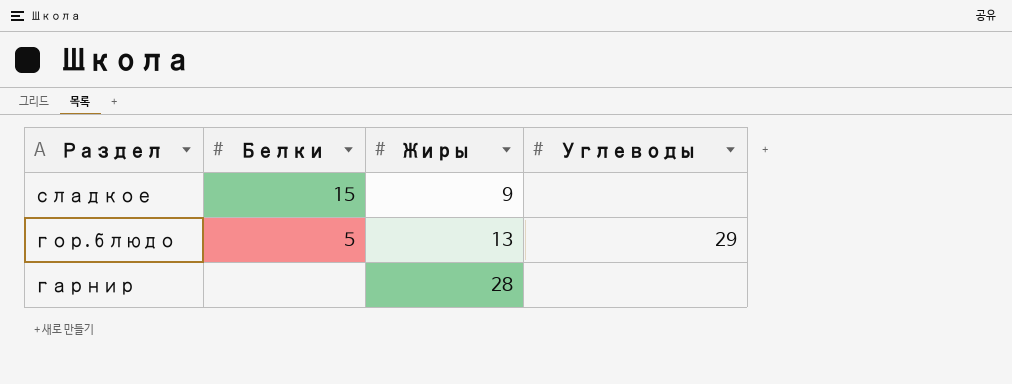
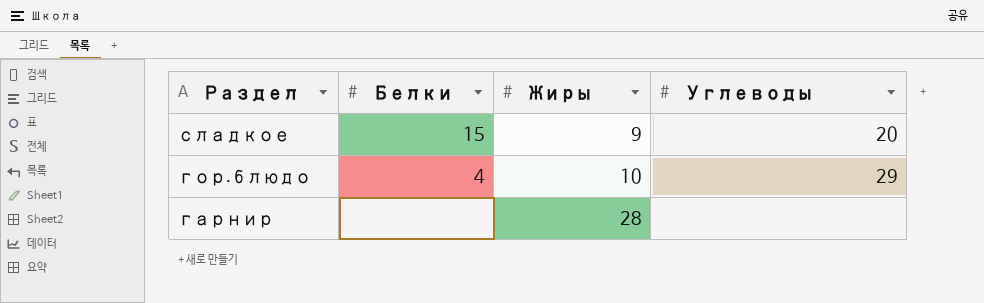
сладкое | Углеводы: none -> 20
гор.блюдо | Белки: 5 -> 4
гор.блюдо | Жиры: 13 -> 10

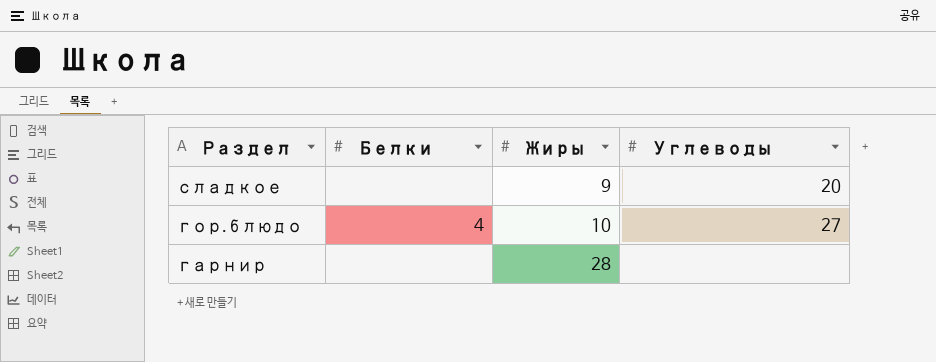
сладкое | Белки: 15 -> none
гор.блюдо | Углеводы: 29 -> 27

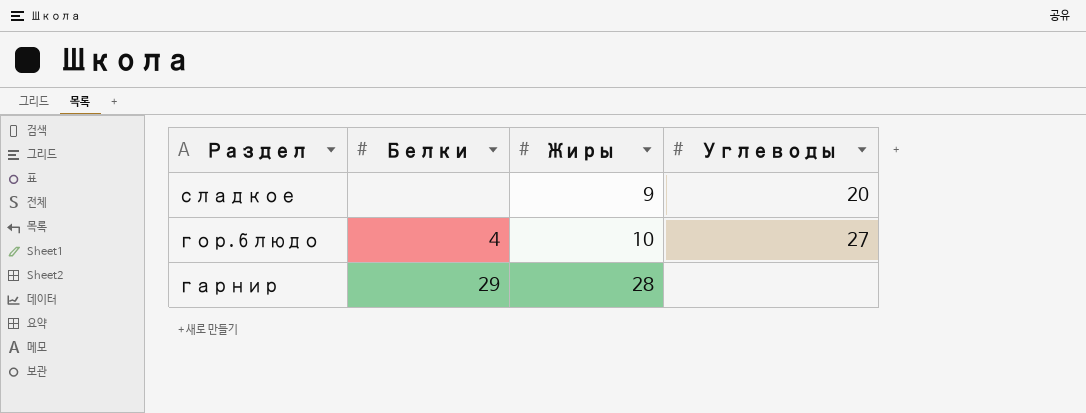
гарнир | Белки: none -> 29

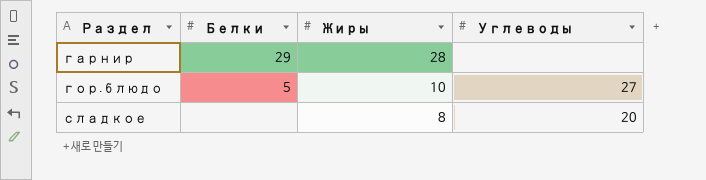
row order: Раздел descending -> Раздел ascending
гор.блюдо | Белки: 4 -> 5
сладкое | Жиры: 9 -> 8

